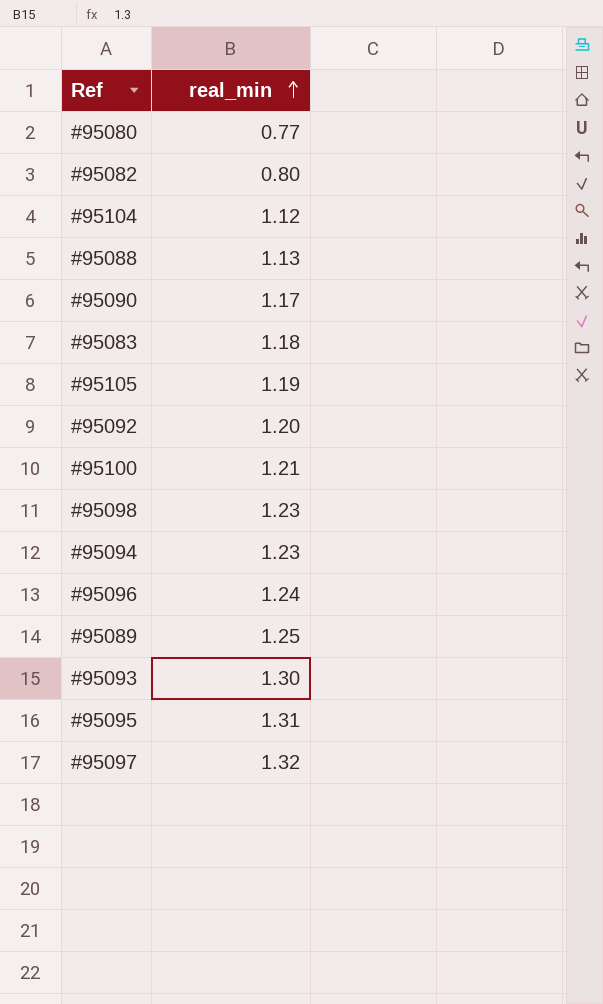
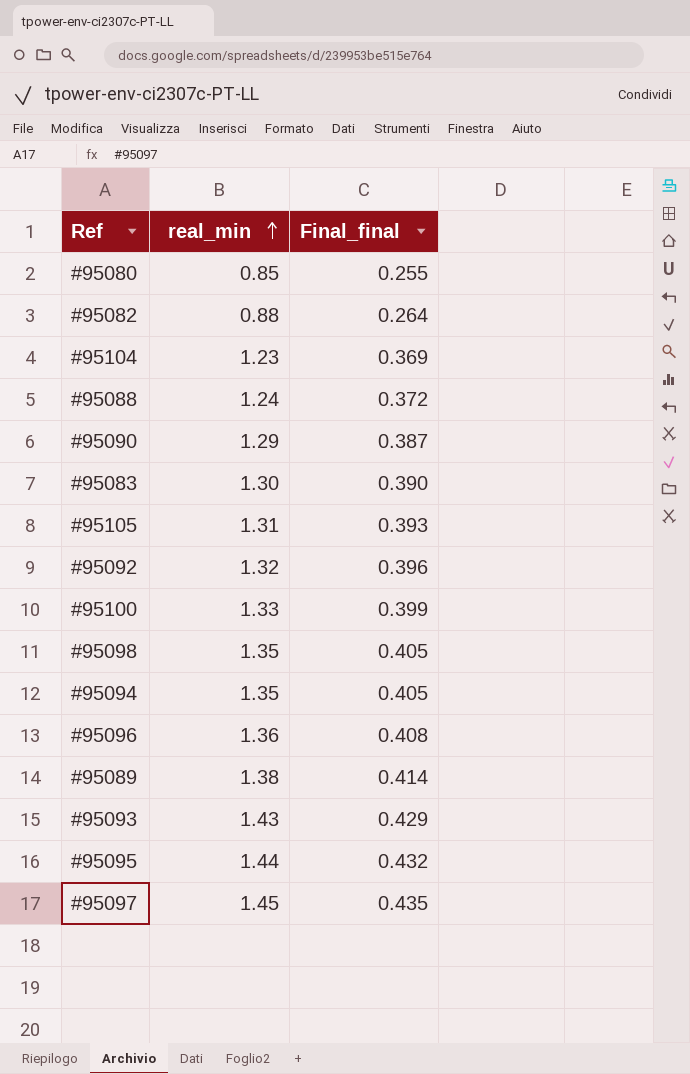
column Final_final | formula: none -> [real_min] * 0.3
#95080 | real_min: 0.77 -> 0.85
#95082 | real_min: 0.80 -> 0.88
#95104 | real_min: 1.12 -> 1.23
#95088 | real_min: 1.13 -> 1.24
#95090 | real_min: 1.17 -> 1.29
#95083 | real_min: 1.18 -> 1.30
#95105 | real_min: 1.19 -> 1.31
#95092 | real_min: 1.20 -> 1.32
#95100 | real_min: 1.21 -> 1.33
#95098 | real_min: 1.23 -> 1.35
#95094 | real_min: 1.23 -> 1.35
#95096 | real_min: 1.24 -> 1.36
#95089 | real_min: 1.25 -> 1.38
#95093 | real_min: 1.30 -> 1.43
#95095 | real_min: 1.31 -> 1.44
#95097 | real_min: 1.32 -> 1.45

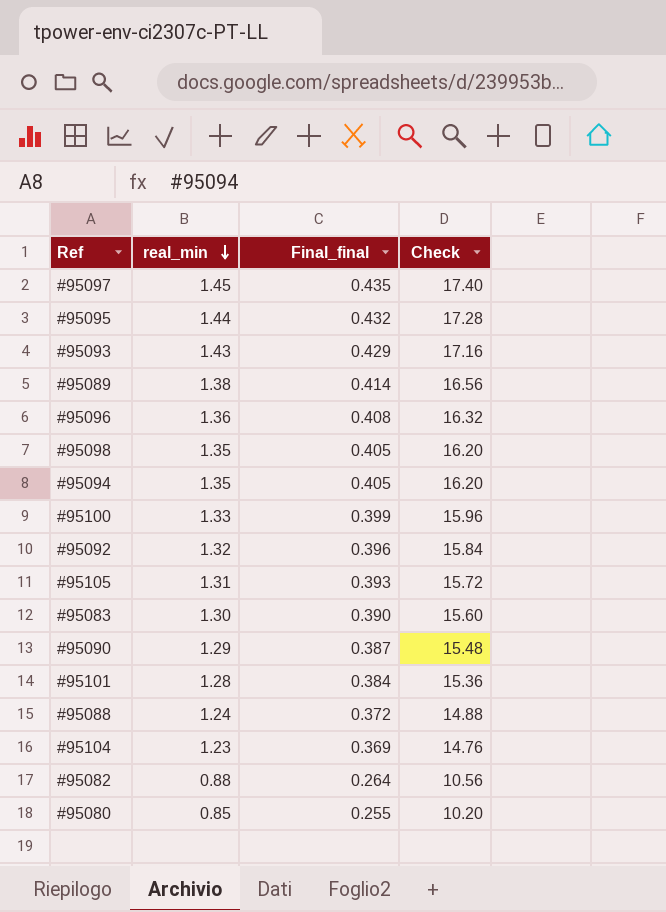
row order: real_min ascending -> real_min descending
column Check | formula: none -> [real_min] * 12
row #95101: none -> 1.28 | 0.384 | 15.36

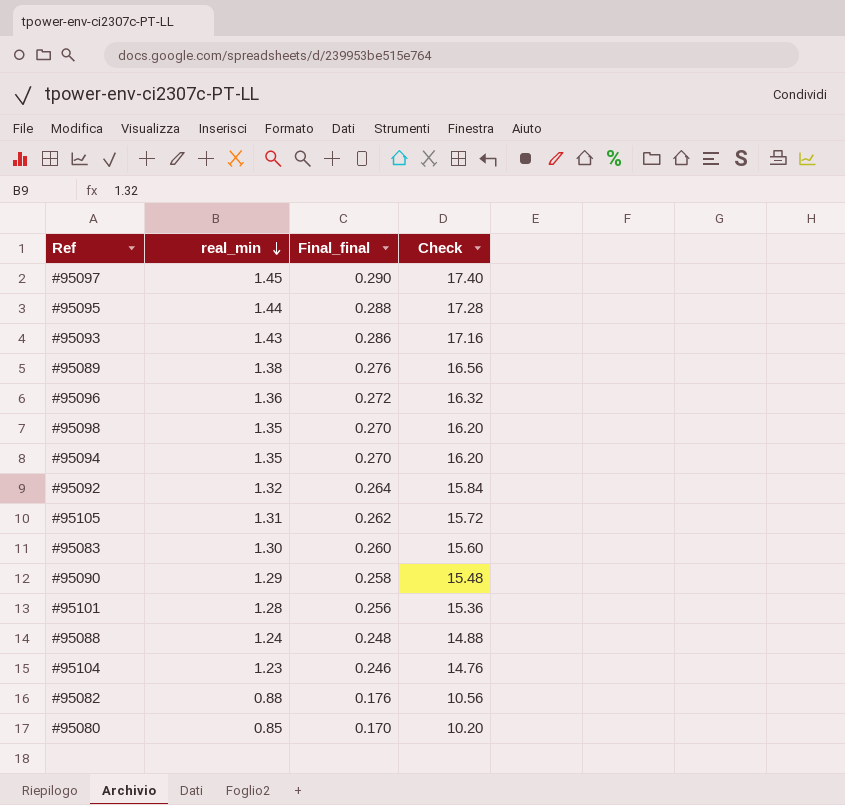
column Final_final | formula: [real_min] * 0.3 -> [real_min] * 0.2
row #95100: 1.33 | 0.399 | 15.96 -> none

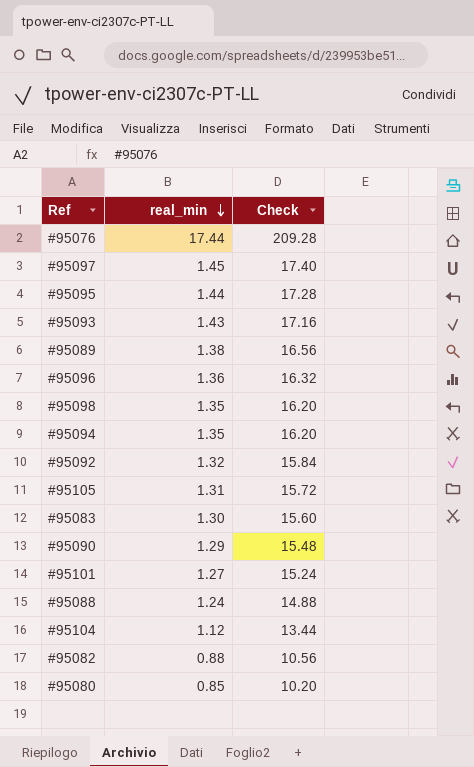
column Final_final | formula: [real_min] * 0.2 -> none
row #95076: none -> 17.44 | 209.28
#95101 | real_min: 1.28 -> 1.27
#95101 | Check: 15.36 -> 15.24
#95104 | real_min: 1.23 -> 1.12
#95104 | Check: 14.76 -> 13.44

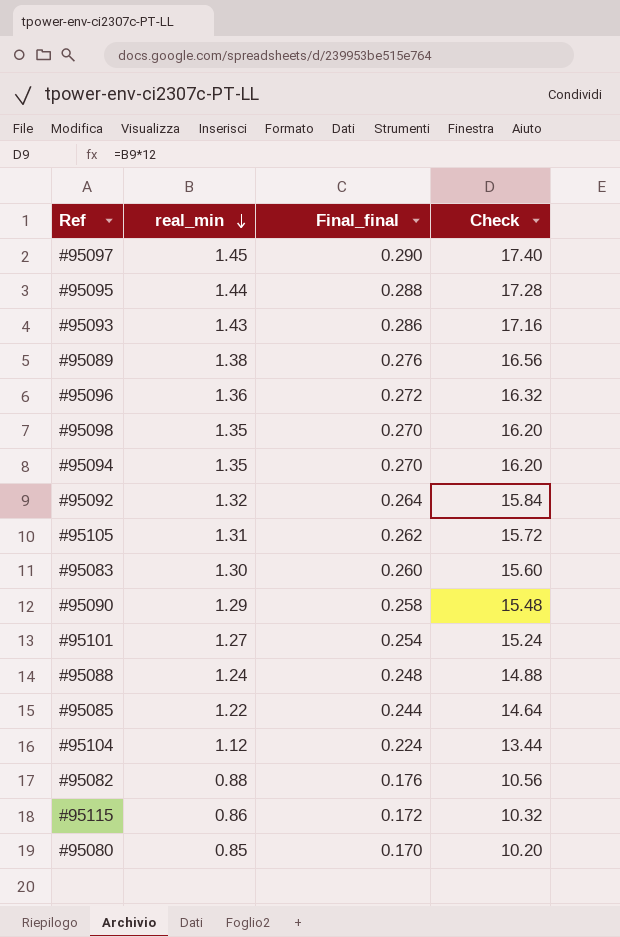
column Final_final | formula: none -> [real_min] * 0.2
row #95076: 17.44 | 209.28 -> none
row #95085: none -> 1.22 | 0.244 | 14.64
row #95115: none -> 0.86 | 0.172 | 10.32

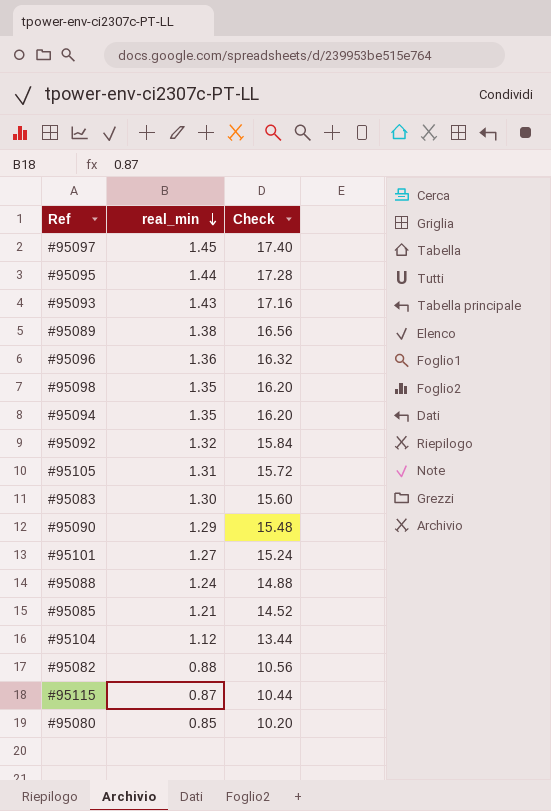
column Final_final | formula: [real_min] * 0.2 -> none
#95085 | real_min: 1.22 -> 1.21
#95085 | Check: 14.64 -> 14.52
#95115 | real_min: 0.86 -> 0.87
#95115 | Check: 10.32 -> 10.44

